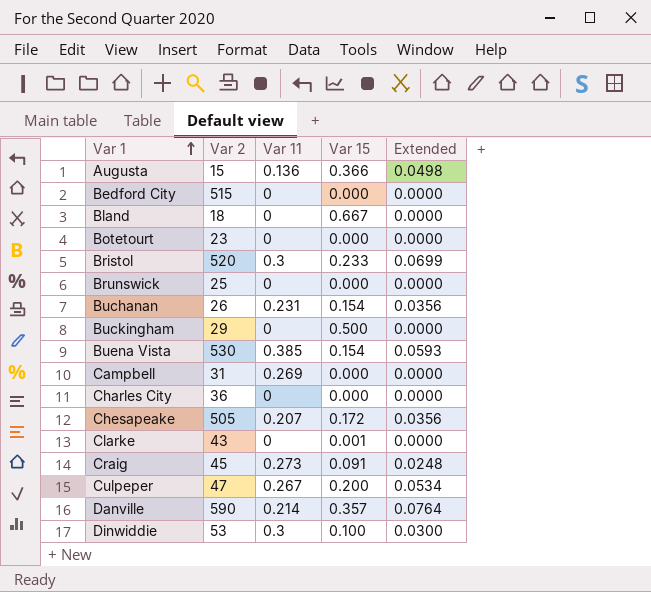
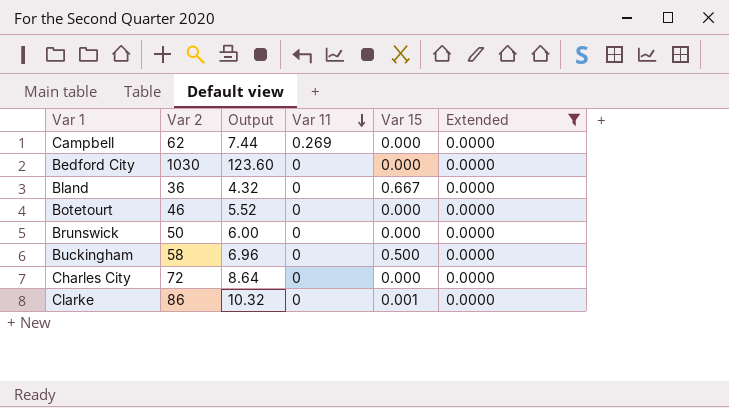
filter: none -> Extended = 0.0000
row order: Var 1 ascending -> Var 11 descending
column Output | formula: none -> [Var 2] * 0.12
Campbell | Var 2: 31 -> 62
Bedford City | Var 2: 515 -> 1030
Bland | Var 2: 18 -> 36
Botetourt | Var 2: 23 -> 46
Brunswick | Var 2: 25 -> 50
Buckingham | Var 2: 29 -> 58
Charles City | Var 2: 36 -> 72
Clarke | Var 2: 43 -> 86

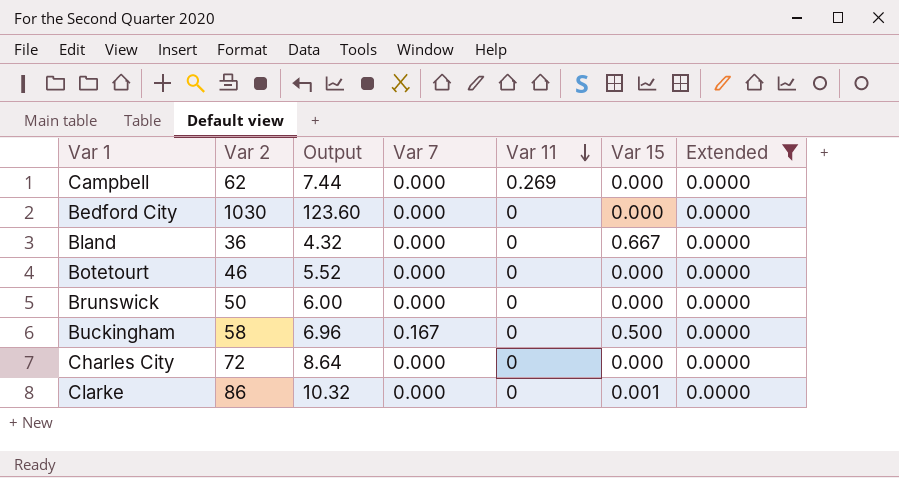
column Var 7 | position: none -> 4

